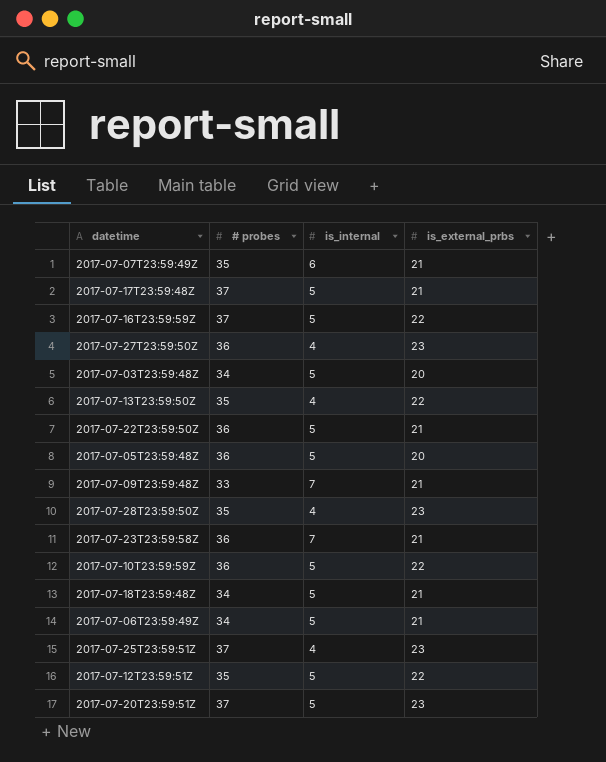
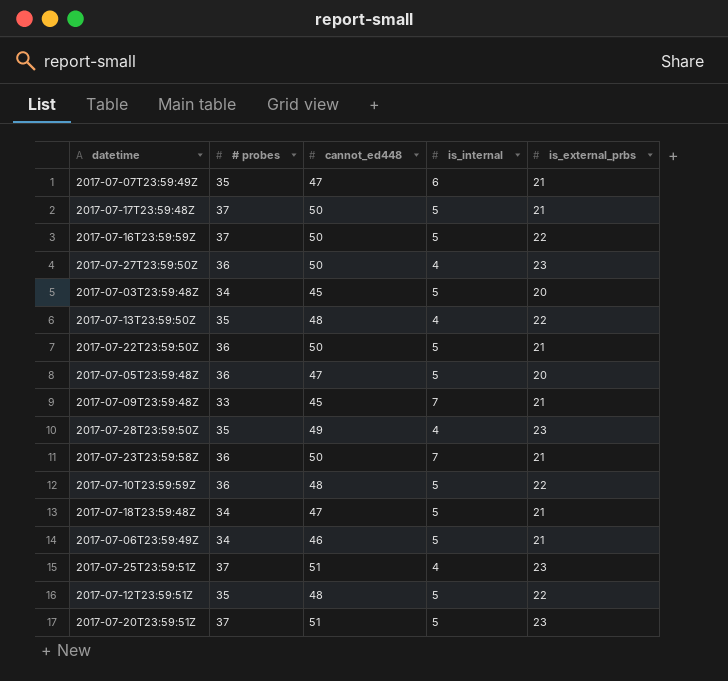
column cannot_ed448 | position: none -> 3

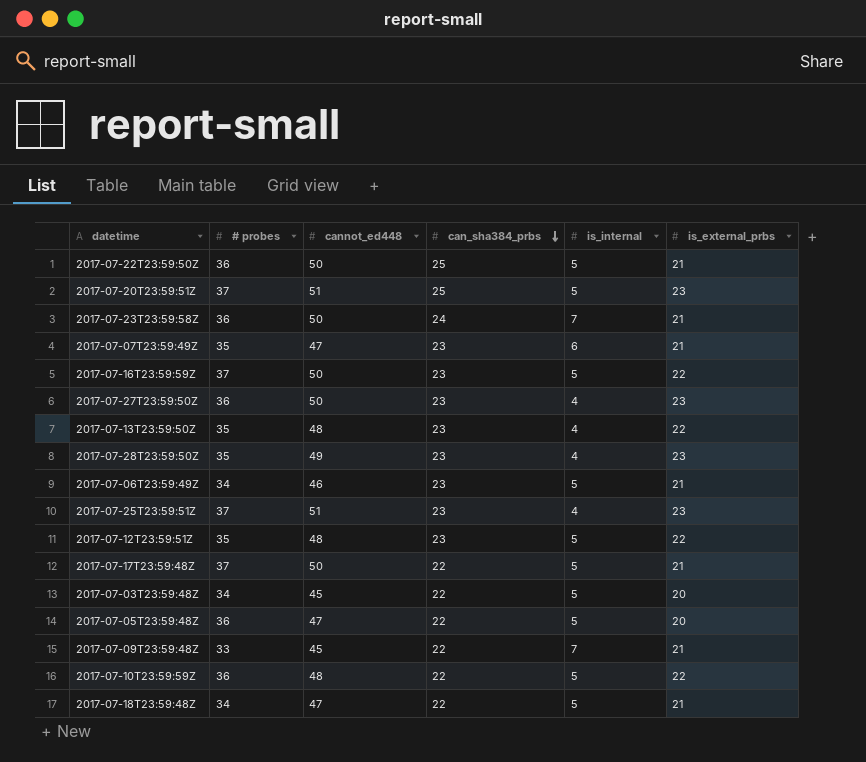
row order: none -> can_sha384_prbs descending
column can_sha384_prbs | position: none -> 4

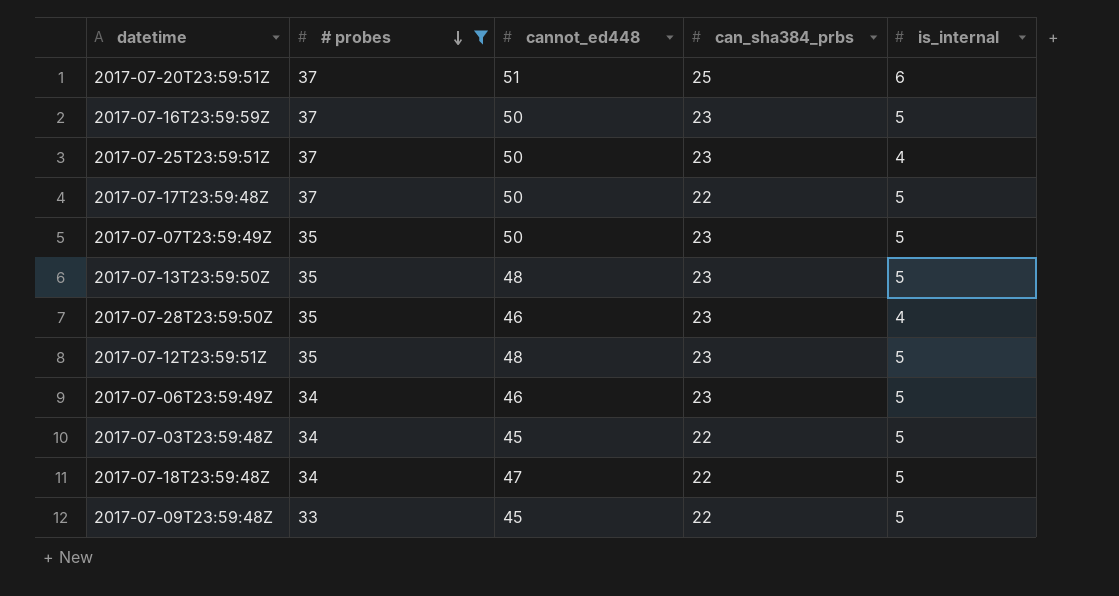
filter: none -> # probes != 36
row order: can_sha384_prbs descending -> # probes descending
column is_external_prbs | position: 6 -> none
2017-07-20T23:59:51Z | is_internal: 5 -> 6
2017-07-25T23:59:51Z | cannot_ed448: 51 -> 50
2017-07-07T23:59:49Z | cannot_ed448: 47 -> 50
2017-07-07T23:59:49Z | is_internal: 6 -> 5
2017-07-13T23:59:50Z | is_internal: 4 -> 5
2017-07-28T23:59:50Z | cannot_ed448: 49 -> 46
2017-07-09T23:59:48Z | is_internal: 7 -> 5

